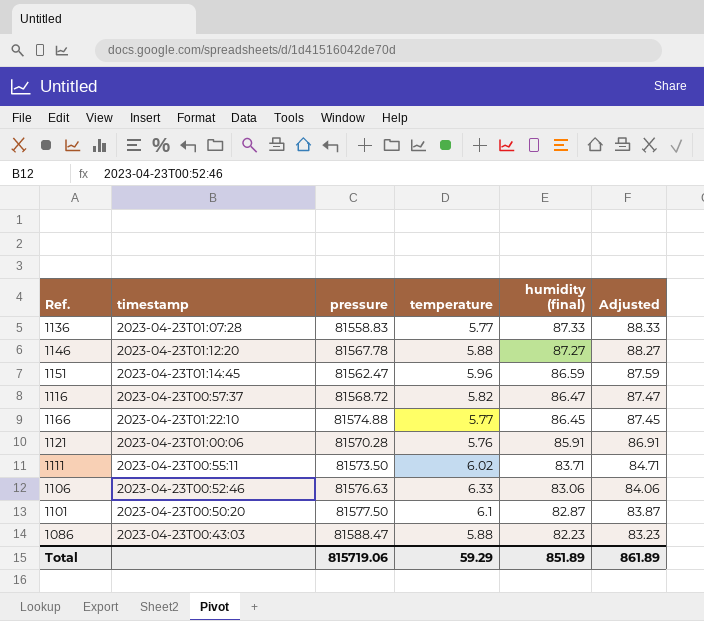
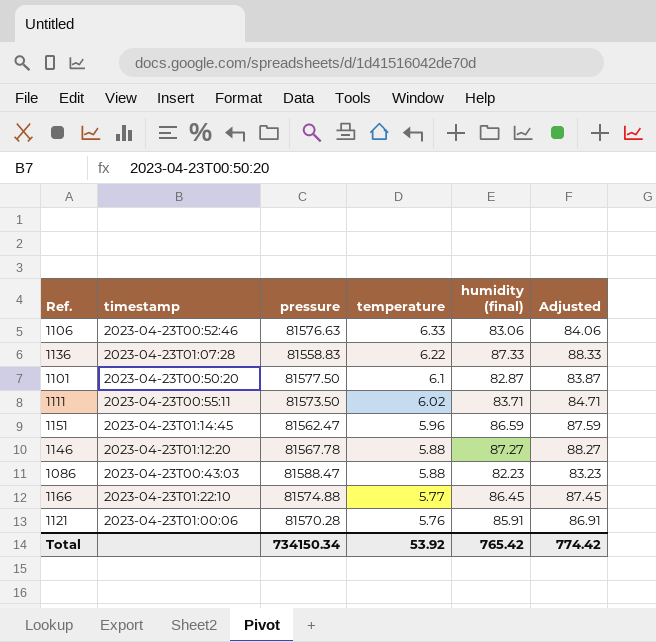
row order: humidity (final) descending -> temperature descending
row 1116: 2023-04-23T00:57:37 | 81568.72 | 5.82 | 86.47 | 87.47 -> none
1136 | temperature: 5.77 -> 6.22
Total | pressure: 815719.06 -> 734150.34
Total | temperature: 59.29 -> 53.92
Total | humidity (final): 851.89 -> 765.42
Total | Adjusted: 861.89 -> 774.42

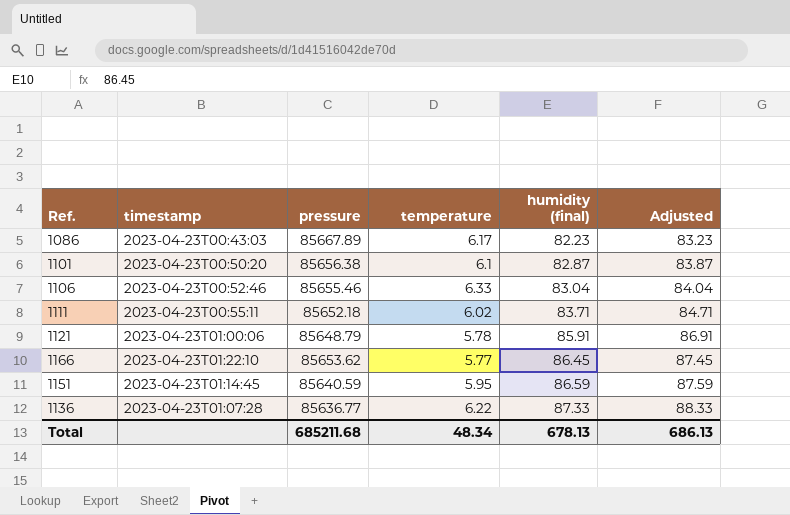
row order: temperature descending -> humidity (final) ascending
row 1146: 2023-04-23T01:12:20 | 81567.78 | 5.88 | 87.27 | 88.27 -> none
1086 | pressure: 81588.47 -> 85667.89
1086 | temperature: 5.88 -> 6.17
1101 | pressure: 81577.50 -> 85656.38
1106 | pressure: 81576.63 -> 85655.46
1106 | humidity (final): 83.06 -> 83.04
1106 | Adjusted: 84.06 -> 84.04
1111 | pressure: 81573.50 -> 85652.18
1121 | pressure: 81570.28 -> 85648.79
1121 | temperature: 5.76 -> 5.78
1166 | pressure: 81574.88 -> 85653.62
1151 | pressure: 81562.47 -> 85640.59
1151 | temperature: 5.96 -> 5.95
1136 | pressure: 81558.83 -> 85636.77
Total | pressure: 734150.34 -> 685211.68
Total | temperature: 53.92 -> 48.34
Total | humidity (final): 765.42 -> 678.13
Total | Adjusted: 774.42 -> 686.13

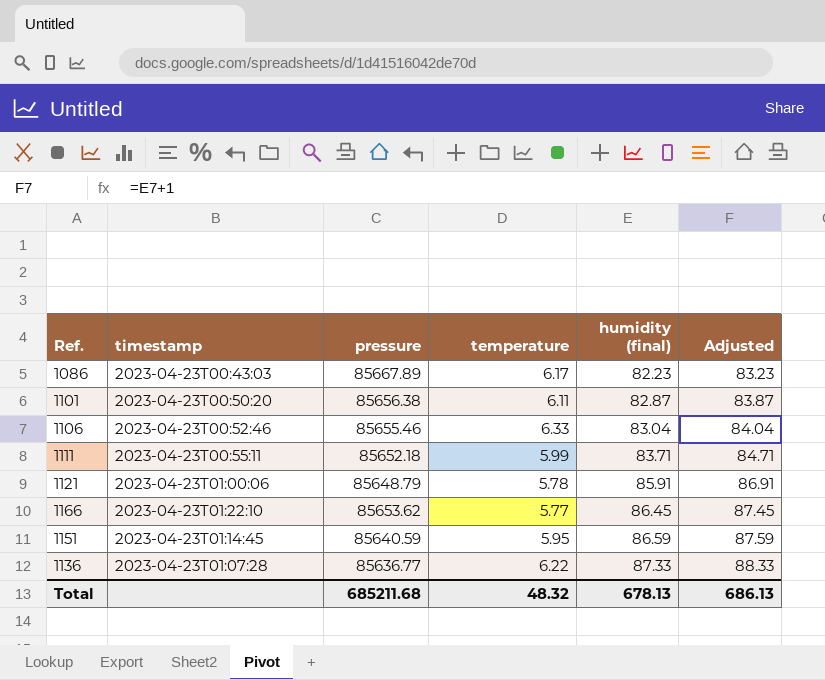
1101 | temperature: 6.1 -> 6.11
1111 | temperature: 6.02 -> 5.99
Total | temperature: 48.34 -> 48.32

